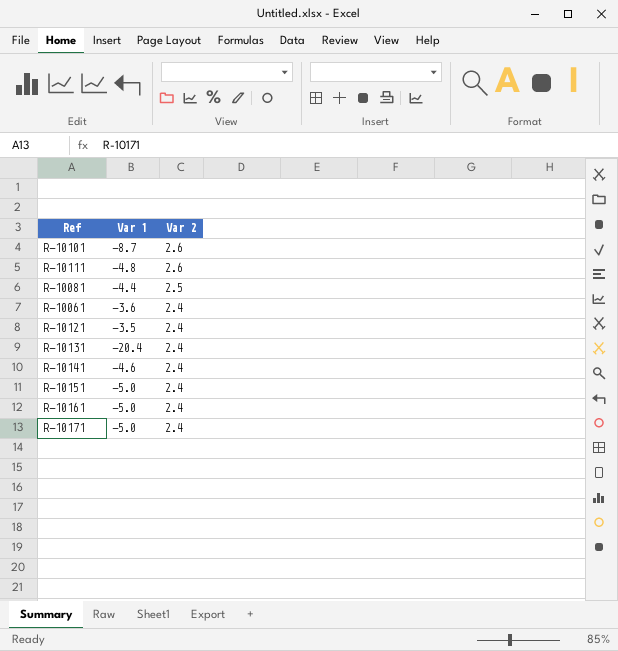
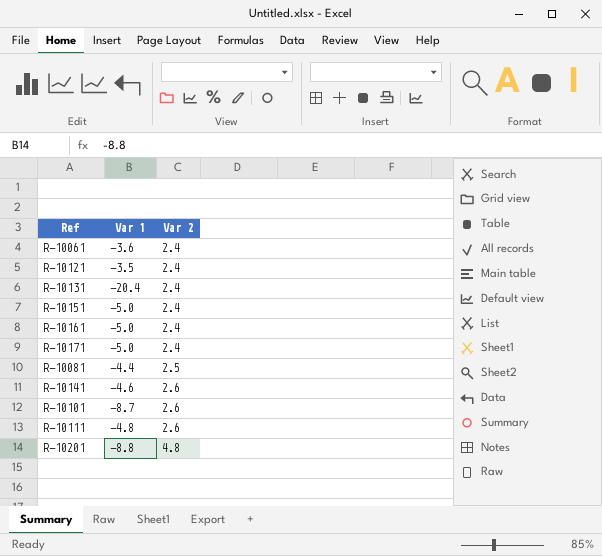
row order: Var 2 descending -> Var 2 ascending
R-10141 | Var 2: 2.4 -> 2.6
row R-10201: none -> -8.8 | 4.8

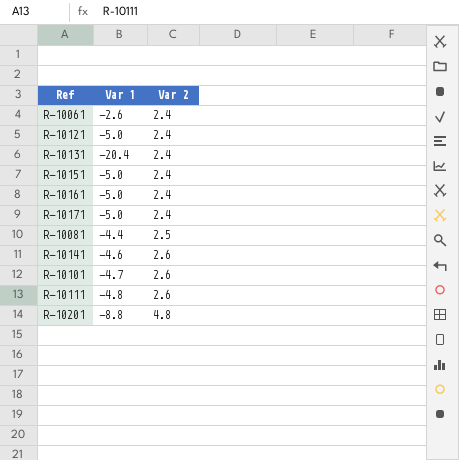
R-10061 | Var 1: -3.6 -> -2.6
R-10121 | Var 1: -3.5 -> -5.0
R-10101 | Var 1: -8.7 -> -4.7

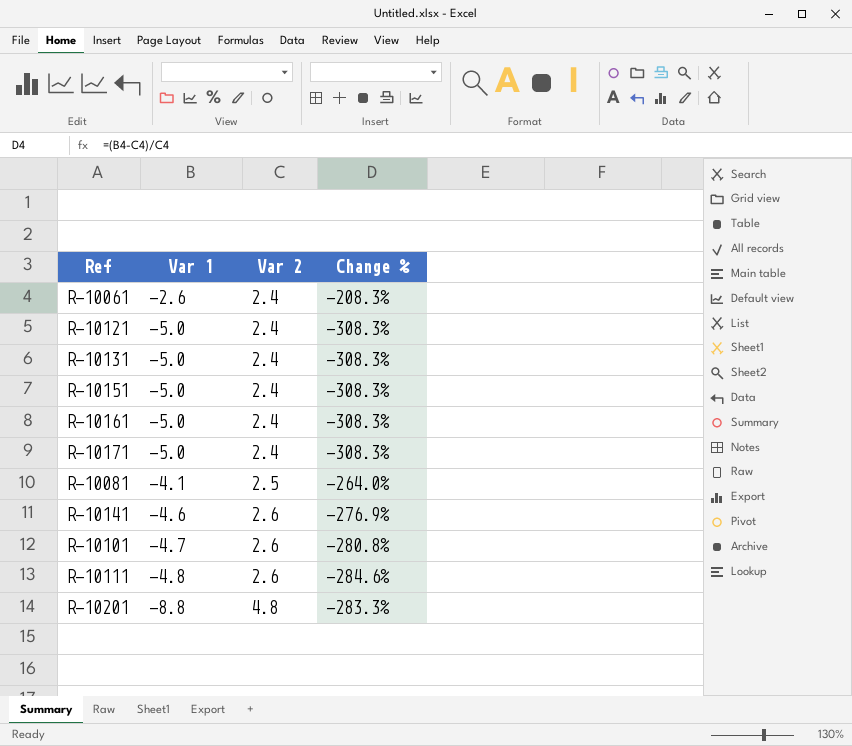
column Change % | formula: none -> ([Var 1] - [Var 2]) / [Var 2]
R-10131 | Var 1: -20.4 -> -5.0
R-10081 | Var 1: -4.4 -> -4.1

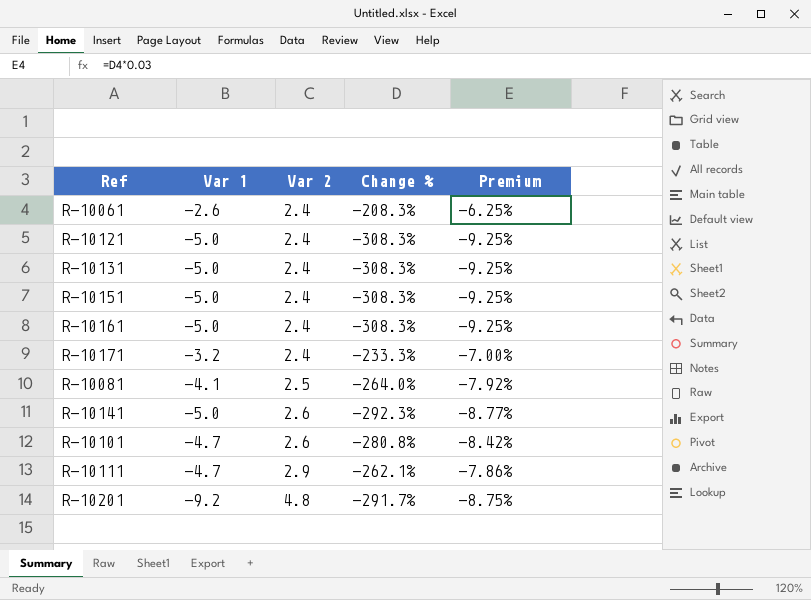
column Premium | formula: none -> [Change %] * 0.03
R-10171 | Var 1: -5.0 -> -3.2
R-10171 | Change %: -308.3% -> -233.3%
R-10141 | Var 1: -4.6 -> -5.0
R-10141 | Change %: -276.9% -> -292.3%
R-10111 | Var 1: -4.8 -> -4.7
R-10111 | Var 2: 2.6 -> 2.9
R-10111 | Change %: -284.6% -> -262.1%
R-10201 | Var 1: -8.8 -> -9.2
R-10201 | Change %: -283.3% -> -291.7%

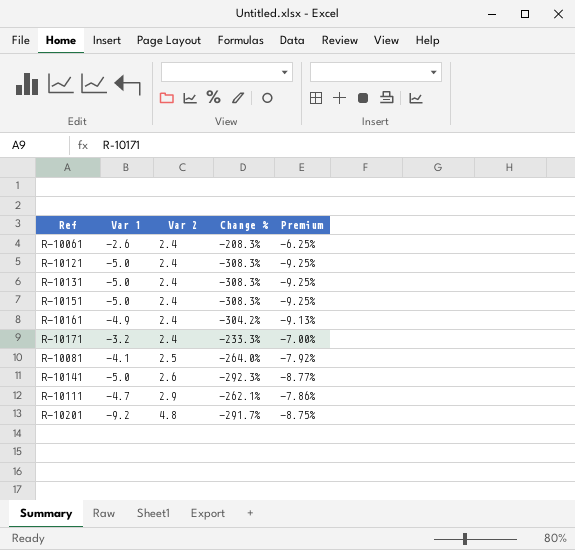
row R-10101: -4.7 | 2.6 | -280.8% | -8.42% -> none
R-10161 | Var 1: -5.0 -> -4.9
R-10161 | Change %: -308.3% -> -304.2%
R-10161 | Premium: -9.25% -> -9.13%

